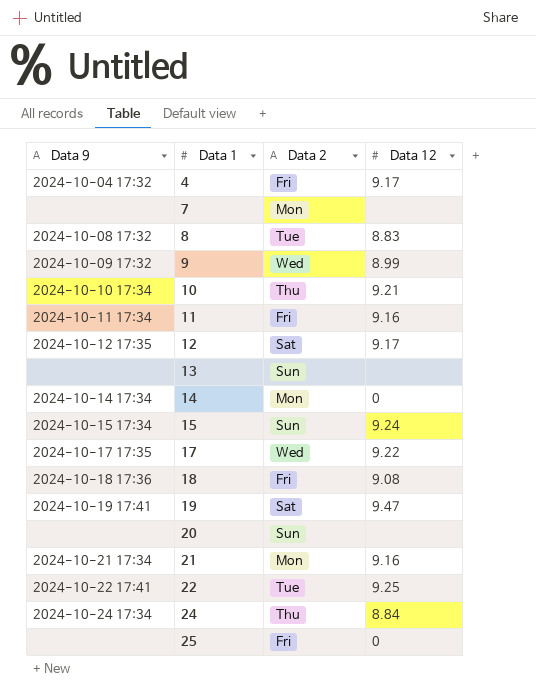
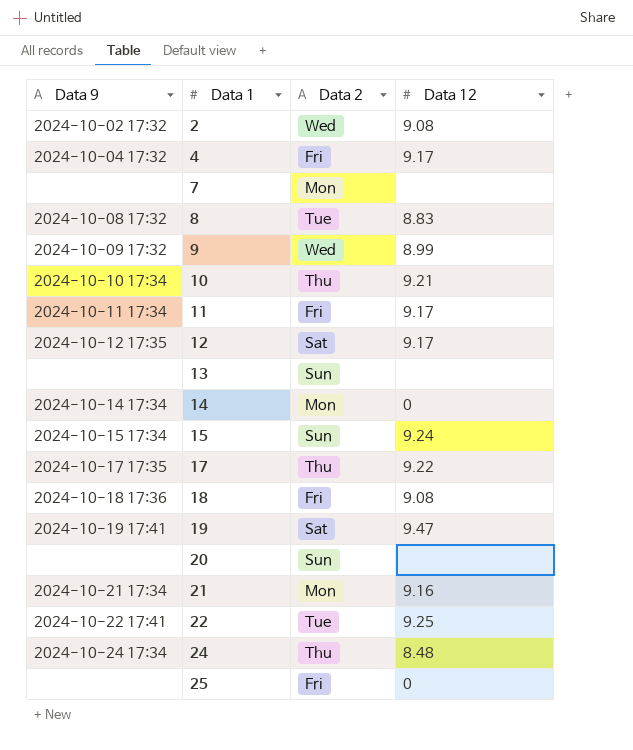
row 2: none -> 2024-10-02 17:32 | Wed | 9.08
11 | Data 12: 9.16 -> 9.17
17 | Data 2: Wed -> Thu
24 | Data 12: 8.84 -> 8.48

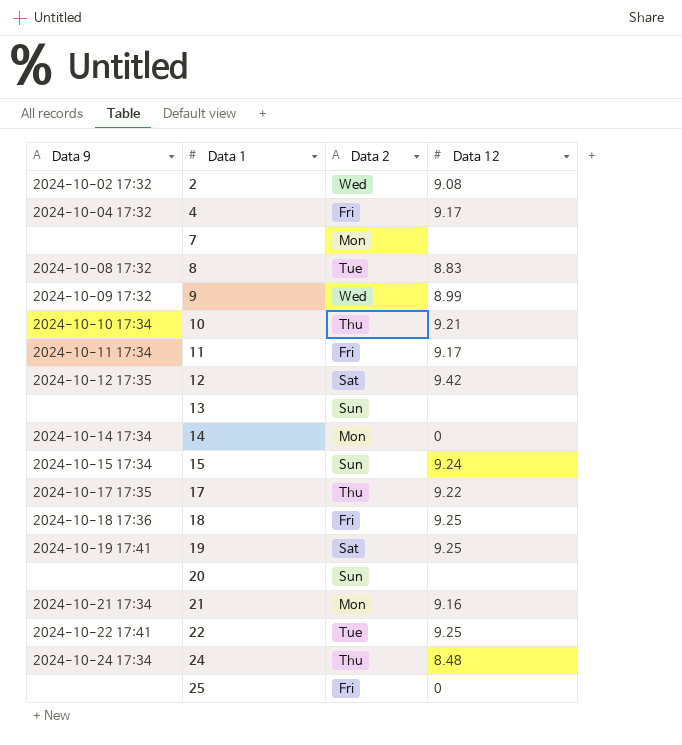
12 | Data 12: 9.17 -> 9.42
18 | Data 12: 9.08 -> 9.25
19 | Data 12: 9.47 -> 9.25

